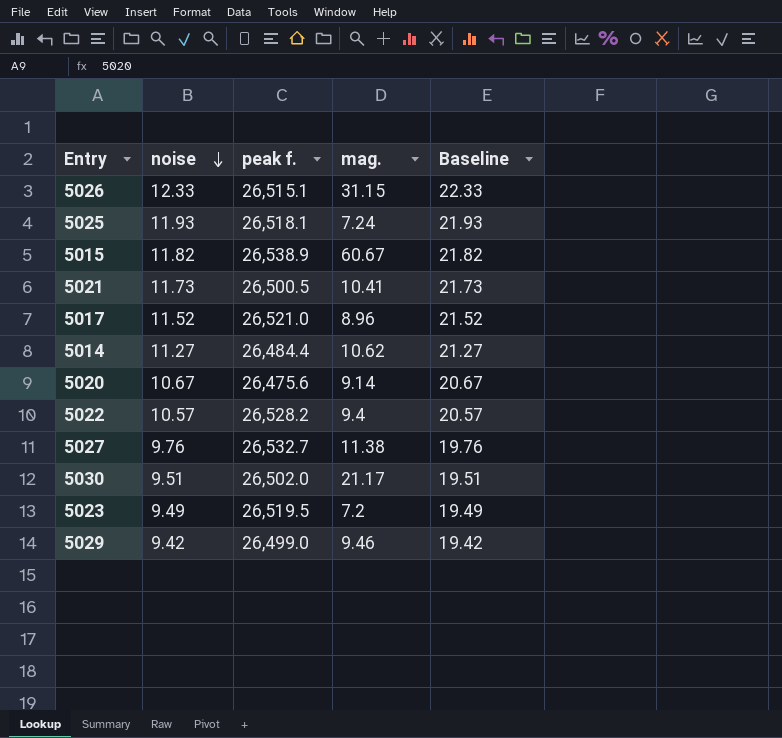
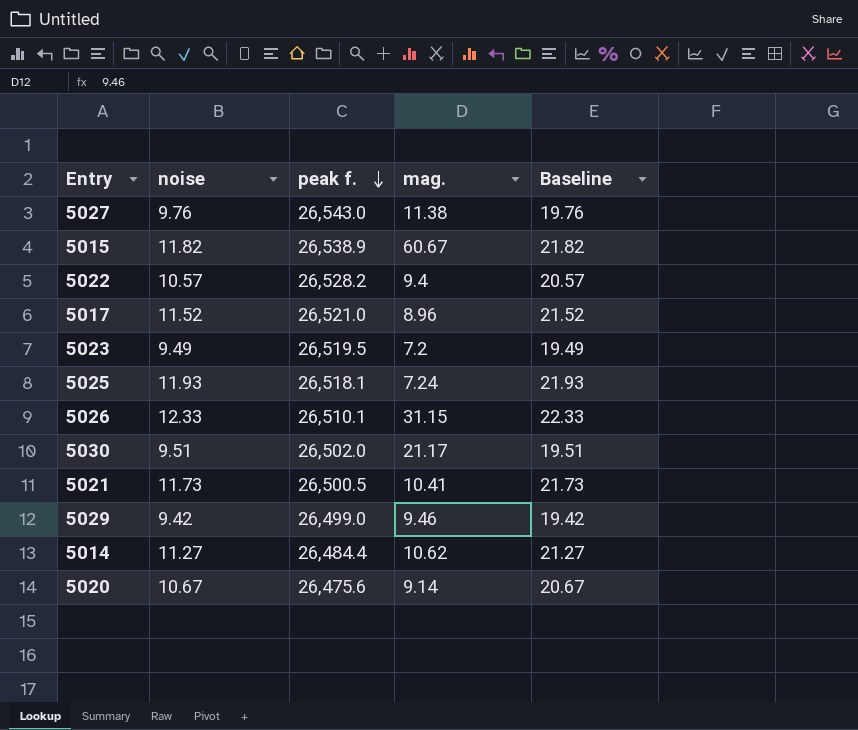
row order: noise descending -> peak f. descending
5027 | peak f.: 26,532.7 -> 26,543.0
5026 | peak f.: 26,515.1 -> 26,510.1

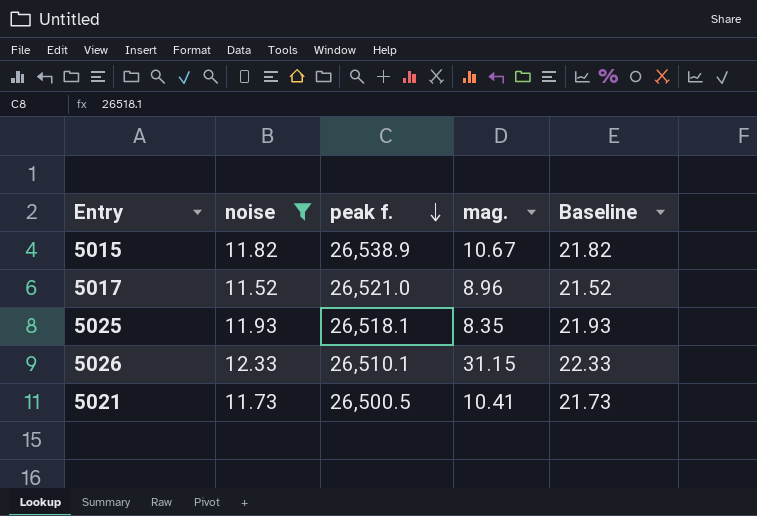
filter: none -> noise >= 11.52
5015 | mag.: 60.67 -> 10.67
5025 | mag.: 7.24 -> 8.35

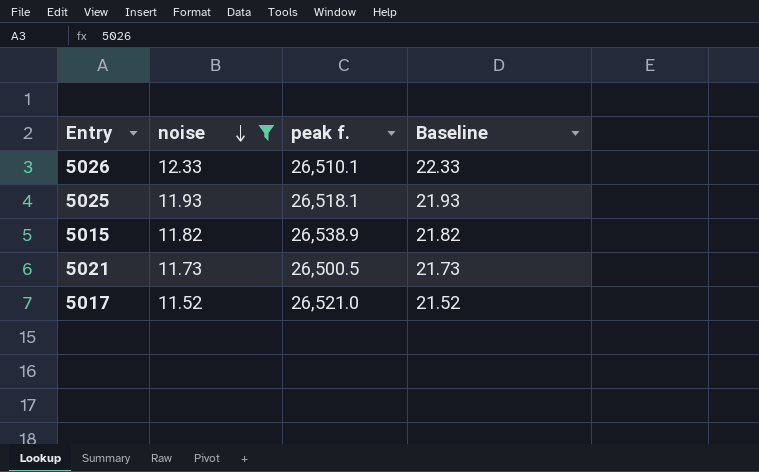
row order: peak f. descending -> noise descending
column mag. | position: 4 -> none

